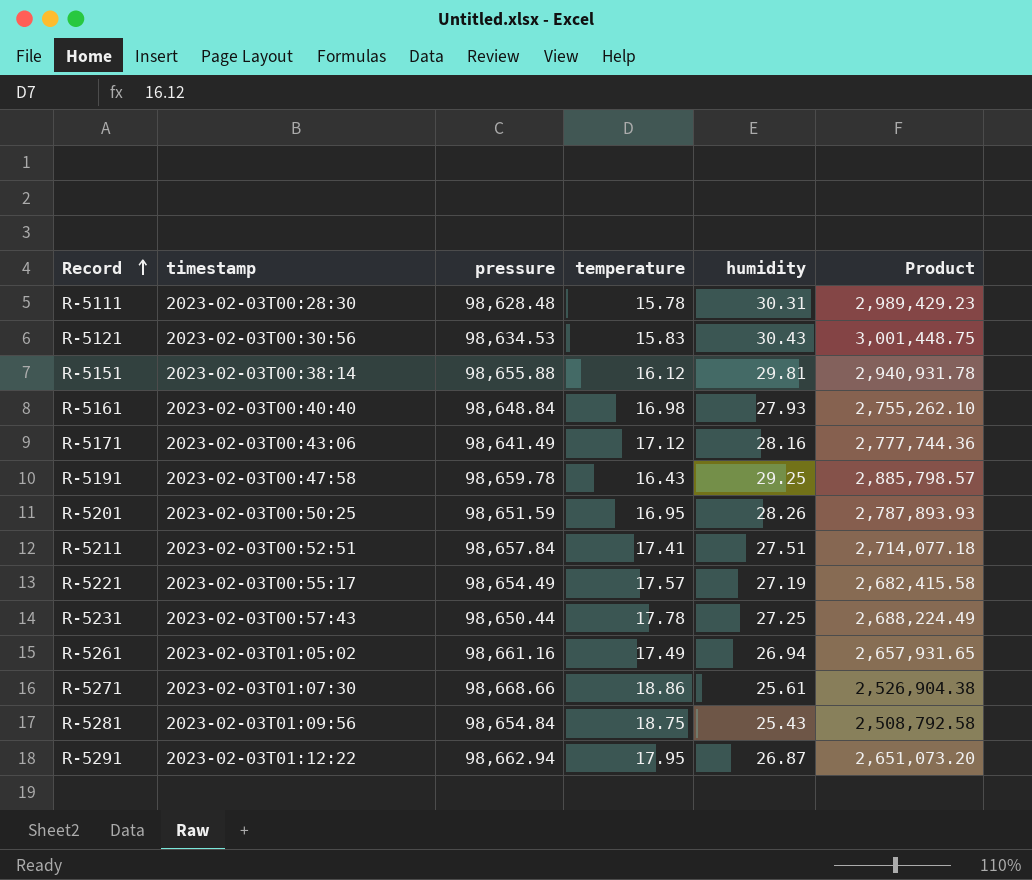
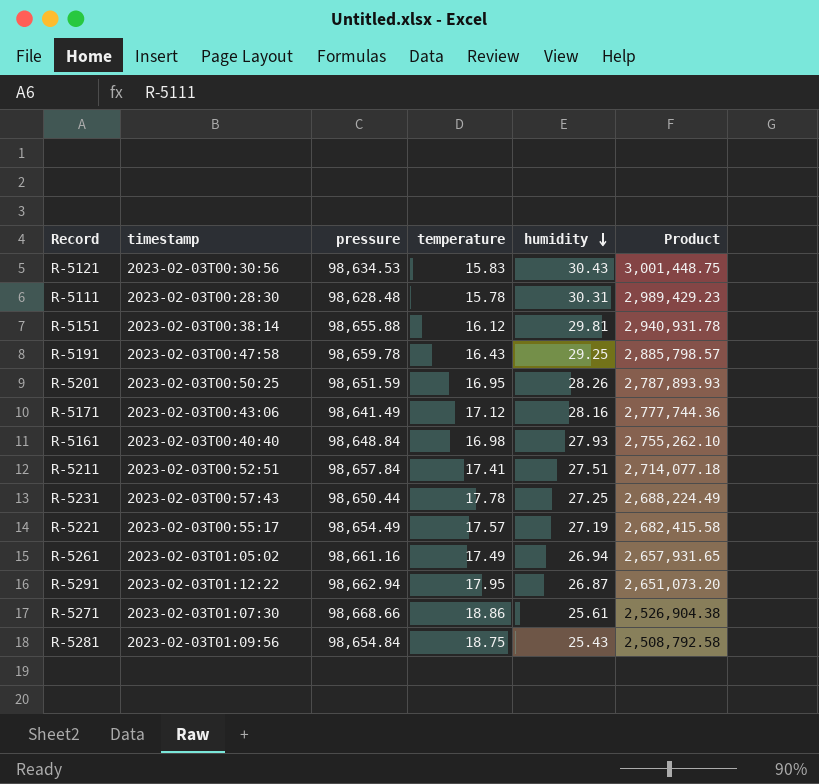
row order: Record ascending -> humidity descending

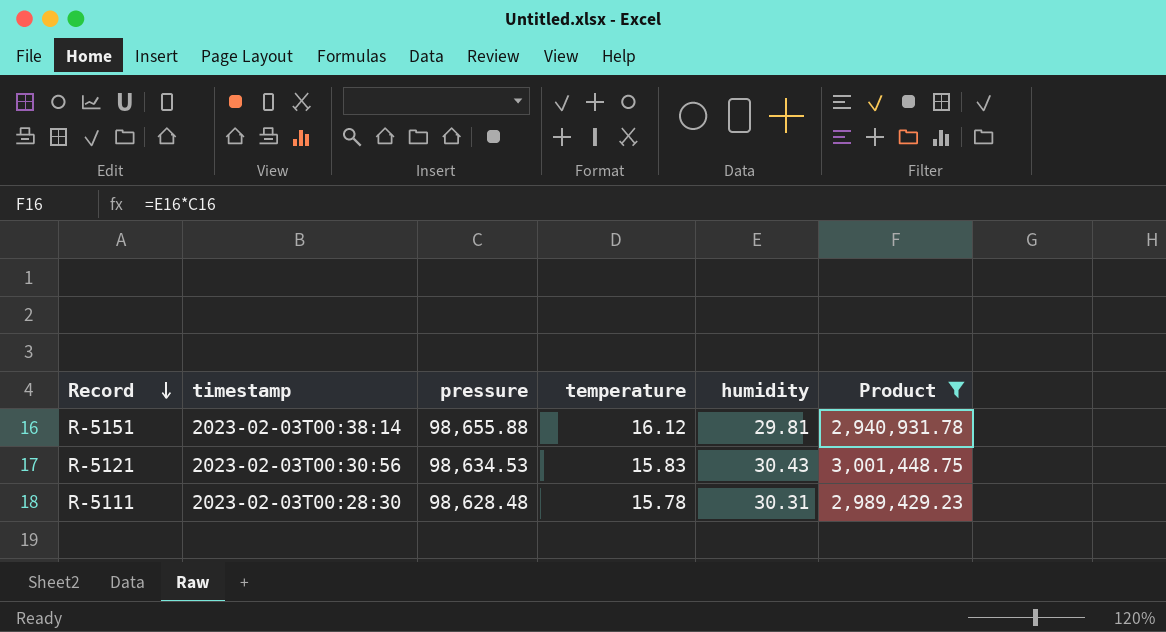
filter: none -> Product >= 2,940,931.78
row order: humidity descending -> Record descending

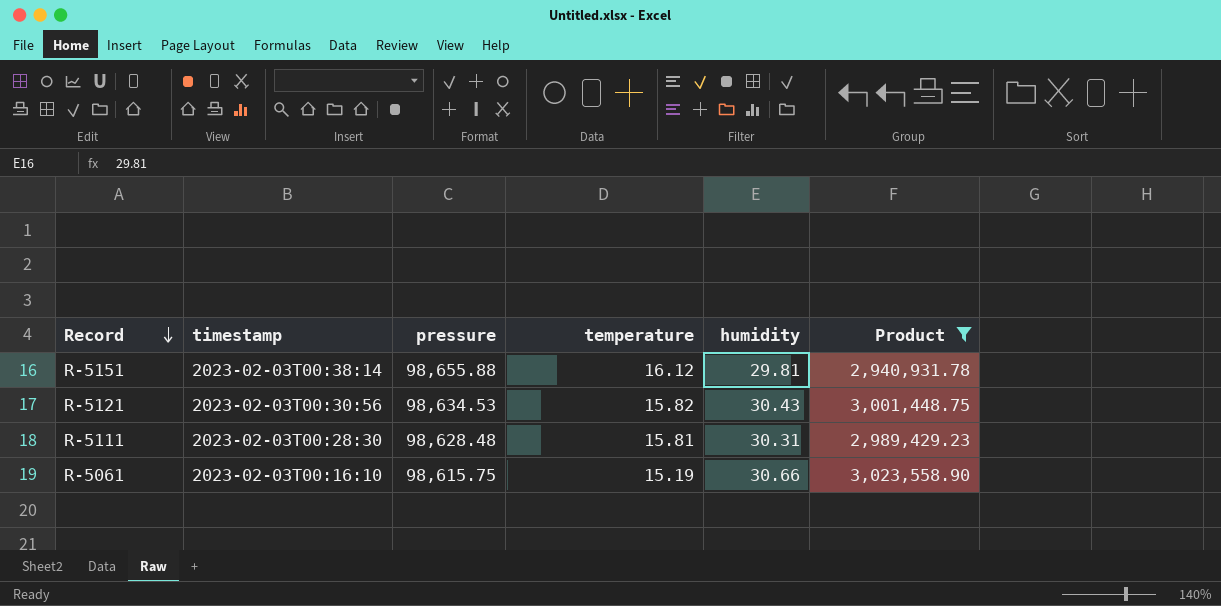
R-5121 | temperature: 15.83 -> 15.82
R-5111 | temperature: 15.78 -> 15.81
row R-5061: none -> 2023-02-03T00:16:10 | 98,615.75 | 15.19 | 30.66 | 3,023,558.90

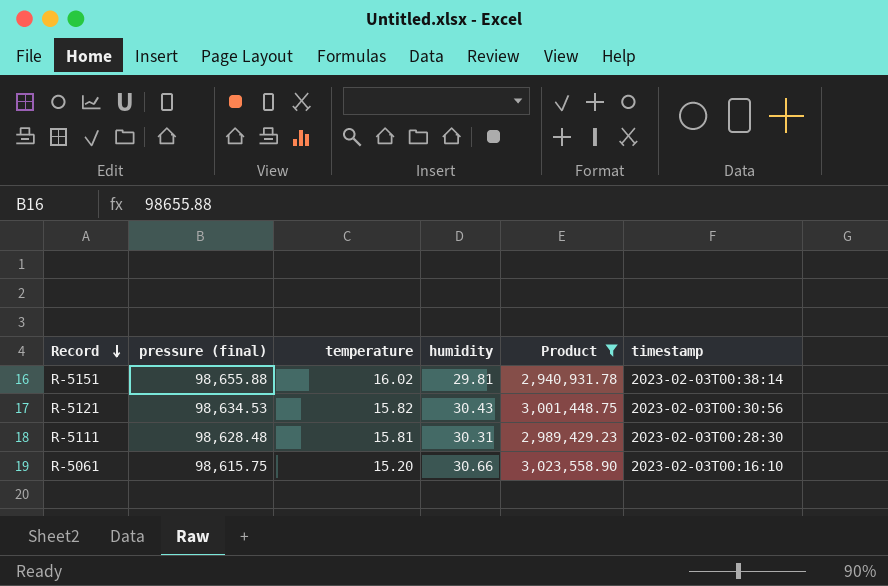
column name: pressure -> pressure (final)
column timestamp | position: 2 -> 6
R-5151 | temperature: 16.12 -> 16.02
R-5061 | temperature: 15.19 -> 15.20

